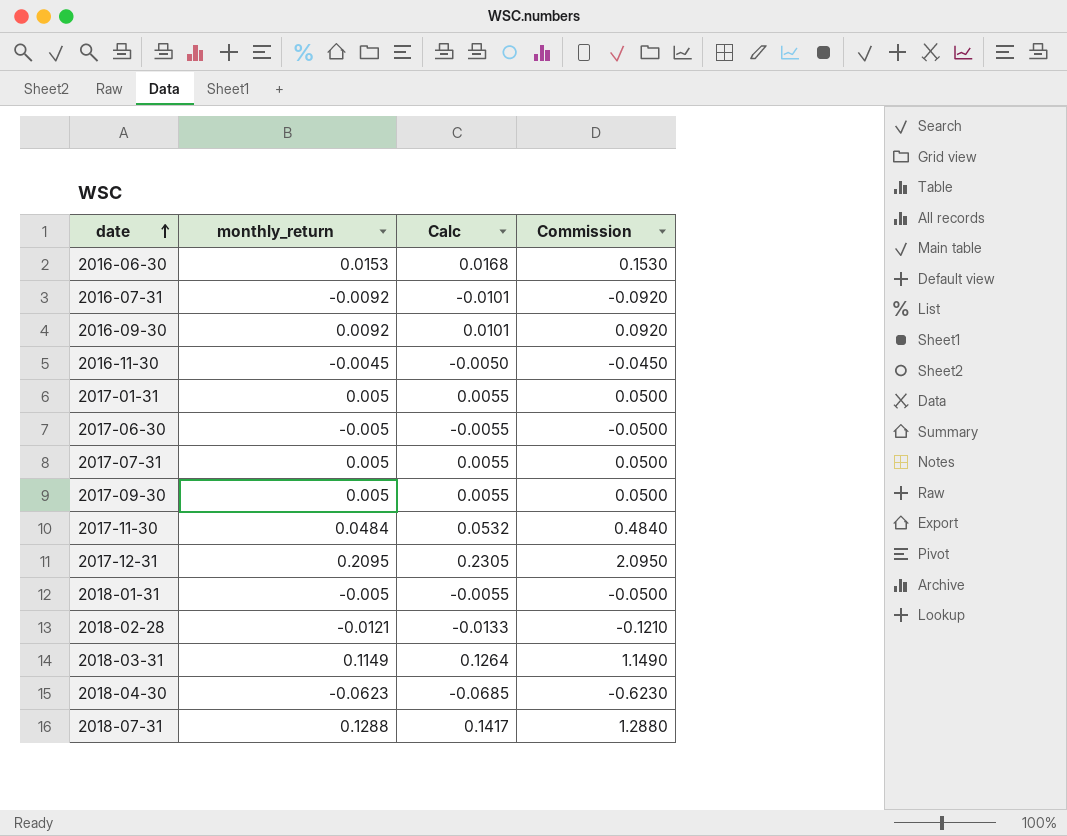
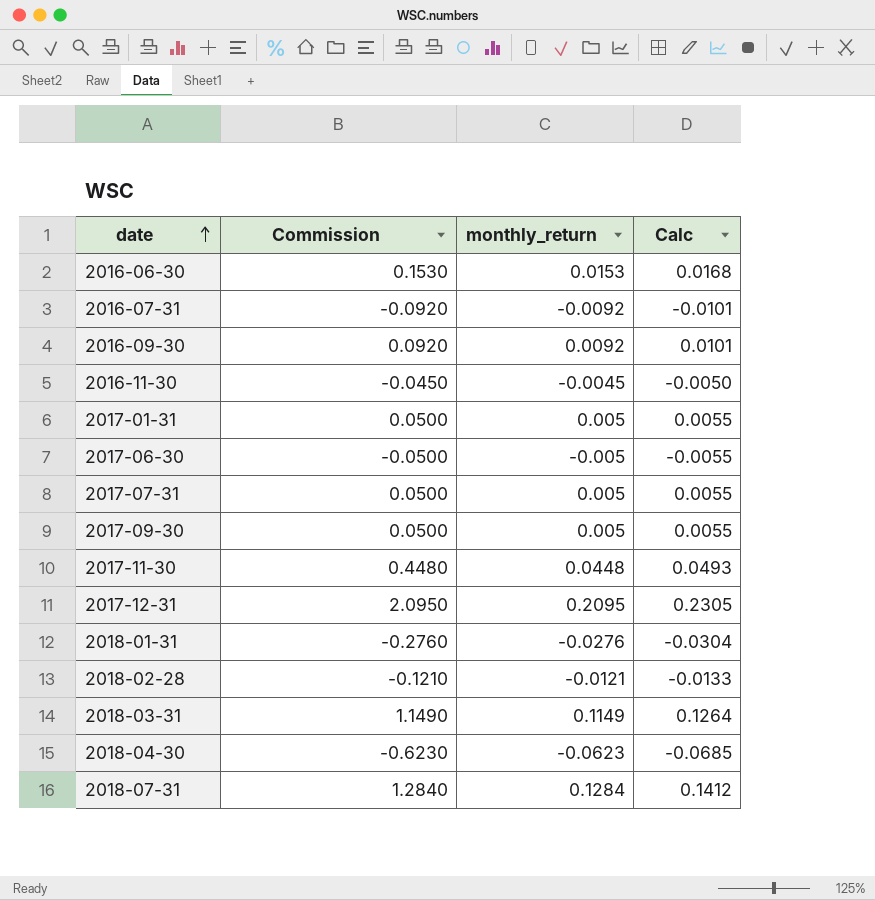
column Commission | position: 4 -> 2
2017-11-30 | Commission: 0.4840 -> 0.4480
2017-11-30 | monthly_return: 0.0484 -> 0.0448
2017-11-30 | Calc: 0.0532 -> 0.0493
2018-01-31 | Commission: -0.0500 -> -0.2760
2018-01-31 | monthly_return: -0.005 -> -0.0276
2018-01-31 | Calc: -0.0055 -> -0.0304
2018-07-31 | Commission: 1.2880 -> 1.2840
2018-07-31 | monthly_return: 0.1288 -> 0.1284
2018-07-31 | Calc: 0.1417 -> 0.1412

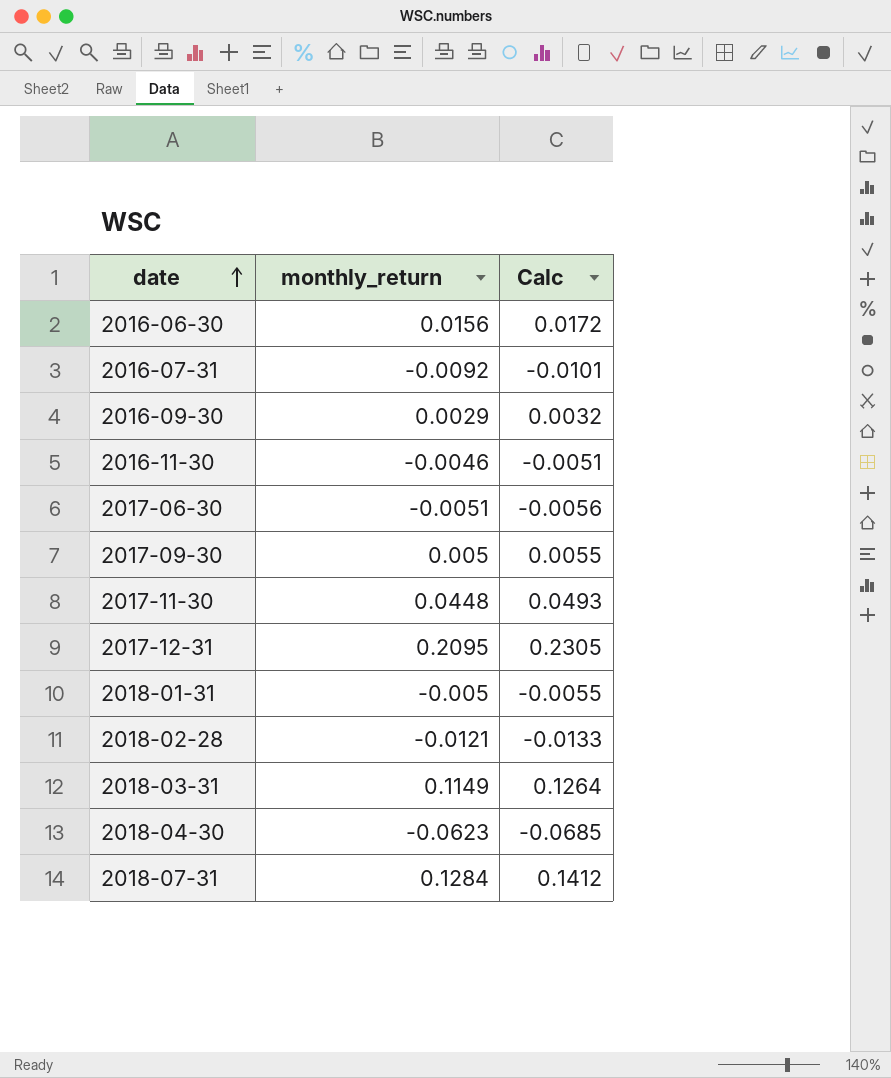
column Commission | formula: [monthly_return] * 10 -> none
row 2017-01-31: 0.0500 | 0.005 | 0.0055 -> none
row 2017-07-31: 0.0500 | 0.005 | 0.0055 -> none
2016-06-30 | monthly_return: 0.0153 -> 0.0156
2016-06-30 | Calc: 0.0168 -> 0.0172
2016-09-30 | monthly_return: 0.0092 -> 0.0029
2016-09-30 | Calc: 0.0101 -> 0.0032
2016-11-30 | monthly_return: -0.0045 -> -0.0046
2016-11-30 | Calc: -0.0050 -> -0.0051
2017-06-30 | monthly_return: -0.005 -> -0.0051
2017-06-30 | Calc: -0.0055 -> -0.0056
2018-01-31 | monthly_return: -0.0276 -> -0.005
2018-01-31 | Calc: -0.0304 -> -0.0055

